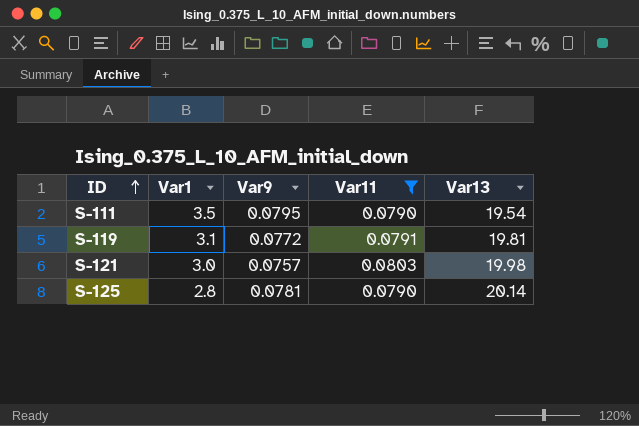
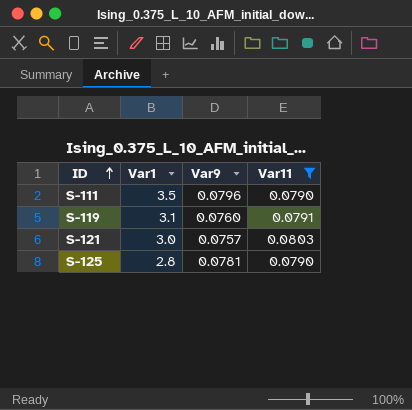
column Var13 | position: 5 -> none
S-111 | Var9: 0.0795 -> 0.0796
S-119 | Var9: 0.0772 -> 0.0760

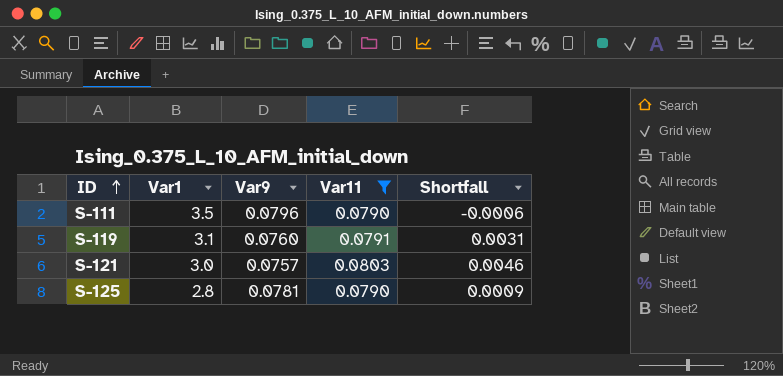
column Shortfall | formula: none -> [Var11] - [Var9]

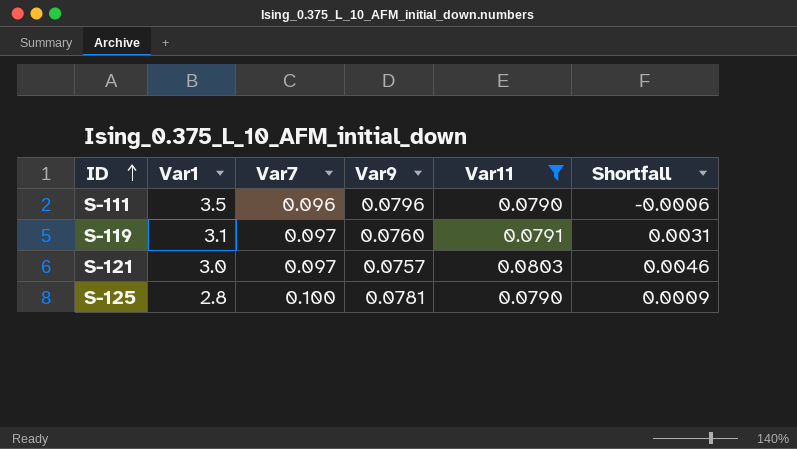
column Var7 | position: none -> 3

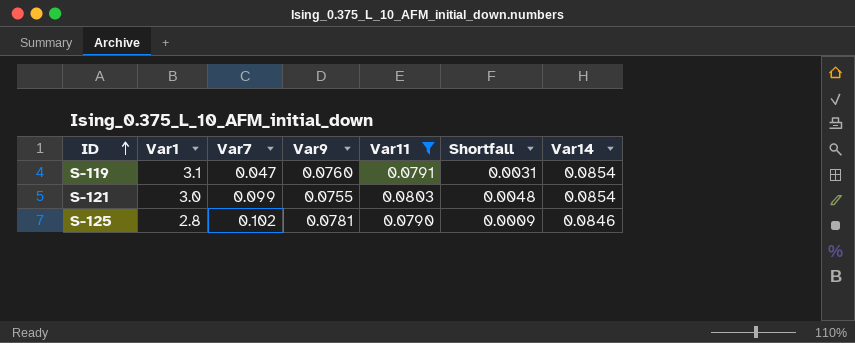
column Var14 | position: none -> 7
row S-111: 3.5 | 0.096 | 0.0796 | 0.0790 | -0.0006 -> none
S-119 | Var7: 0.097 -> 0.047
S-121 | Var7: 0.097 -> 0.099
S-121 | Var9: 0.0757 -> 0.0755
S-121 | Shortfall: 0.0046 -> 0.0048
S-125 | Var7: 0.100 -> 0.102

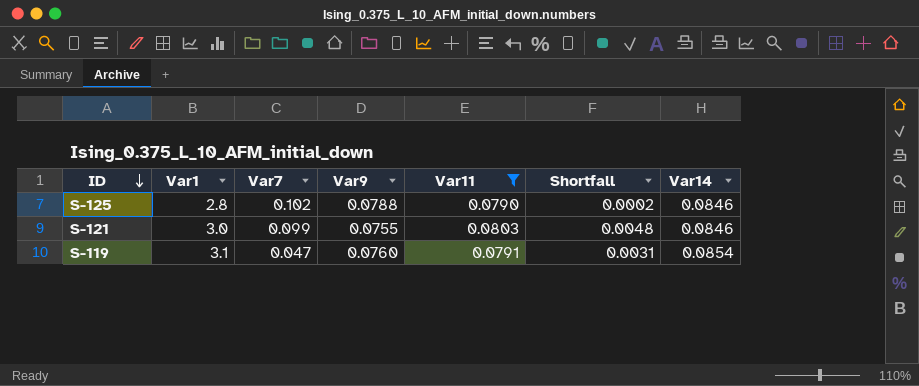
row order: ID ascending -> ID descending
S-125 | Var9: 0.0781 -> 0.0788
S-125 | Shortfall: 0.0009 -> 0.0002
S-121 | Var14: 0.0854 -> 0.0846

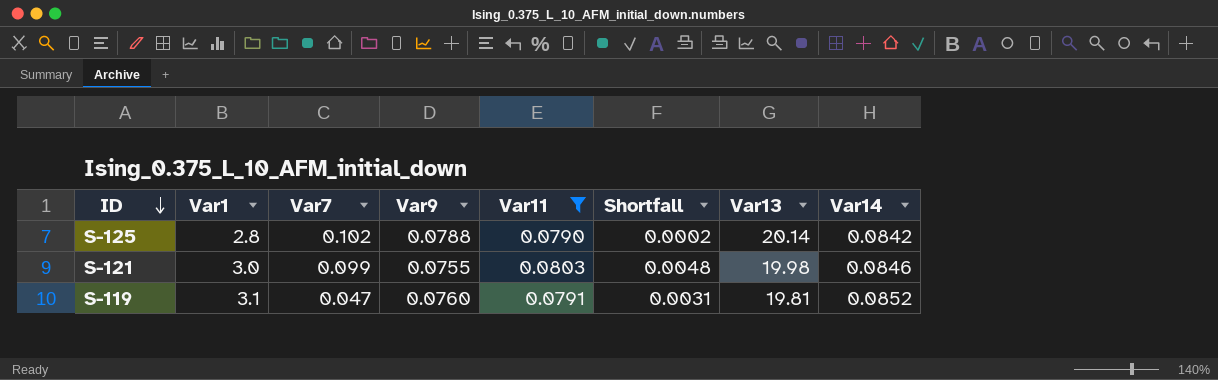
column Var13 | position: none -> 7
S-125 | Var14: 0.0846 -> 0.0842
S-119 | Var14: 0.0854 -> 0.0852

